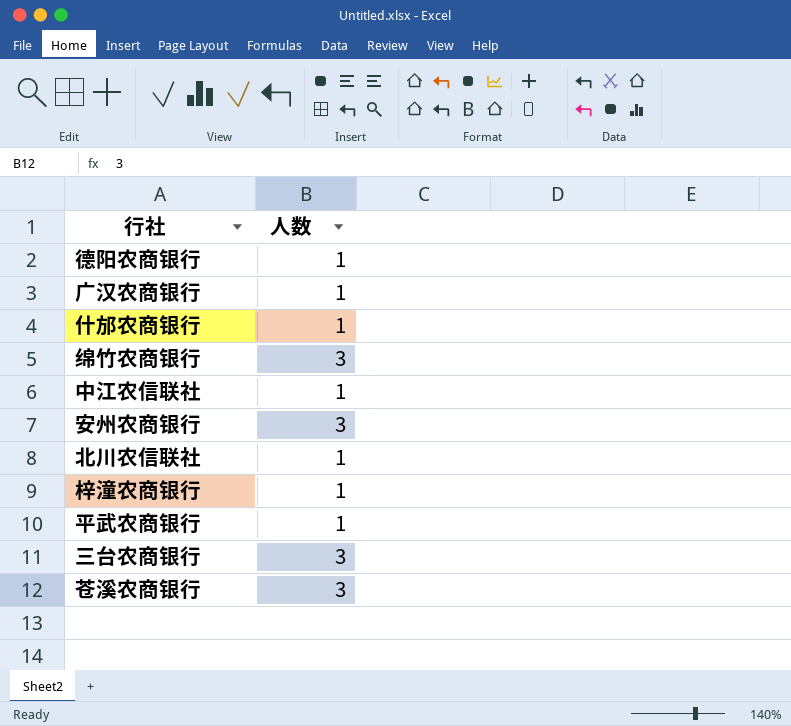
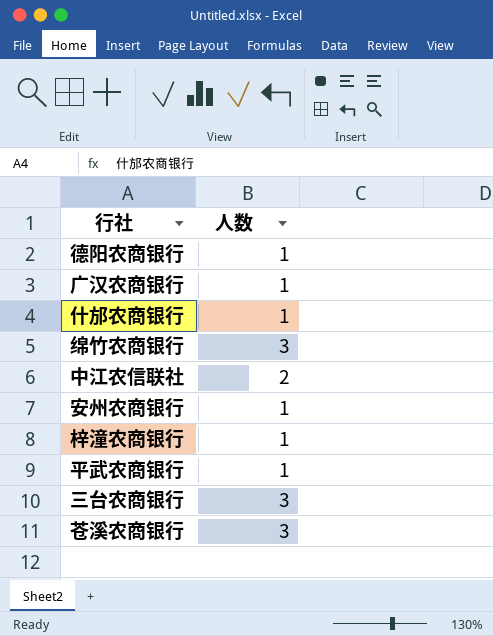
row 北川农信联社: 1 -> none
中江农信联社 | 人数: 1 -> 2
安州农商银行 | 人数: 3 -> 1

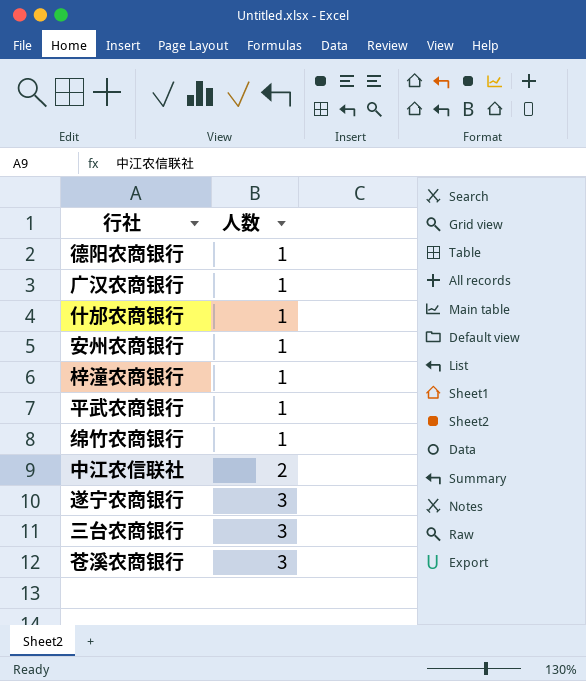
row order: none -> 人数 ascending
绵竹农商银行 | 人数: 3 -> 1
row 遂宁农商银行: none -> 3

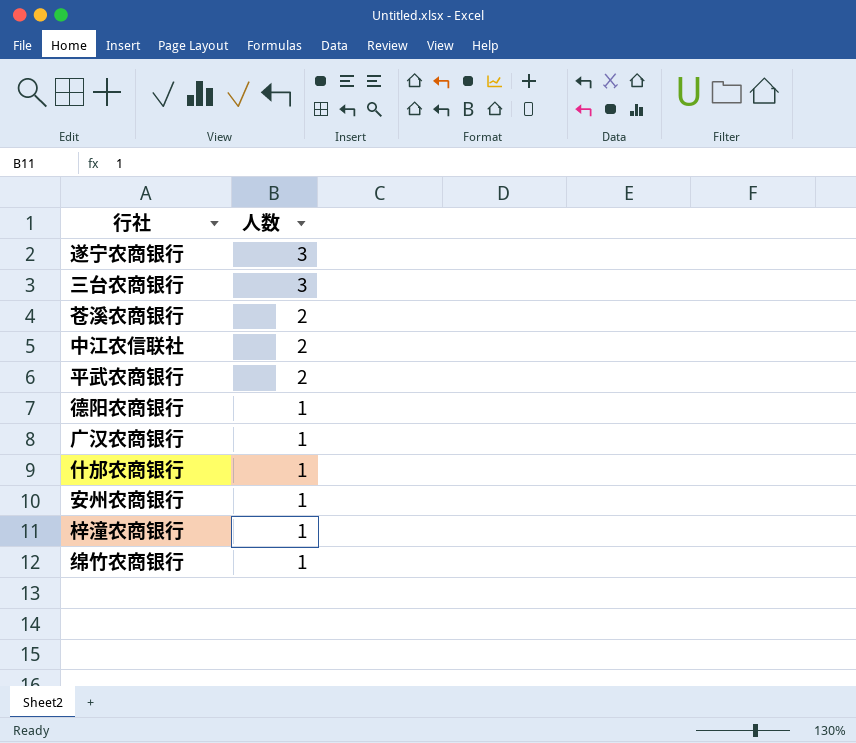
row order: 人数 ascending -> 人数 descending
苍溪农商银行 | 人数: 3 -> 2
平武农商银行 | 人数: 1 -> 2

